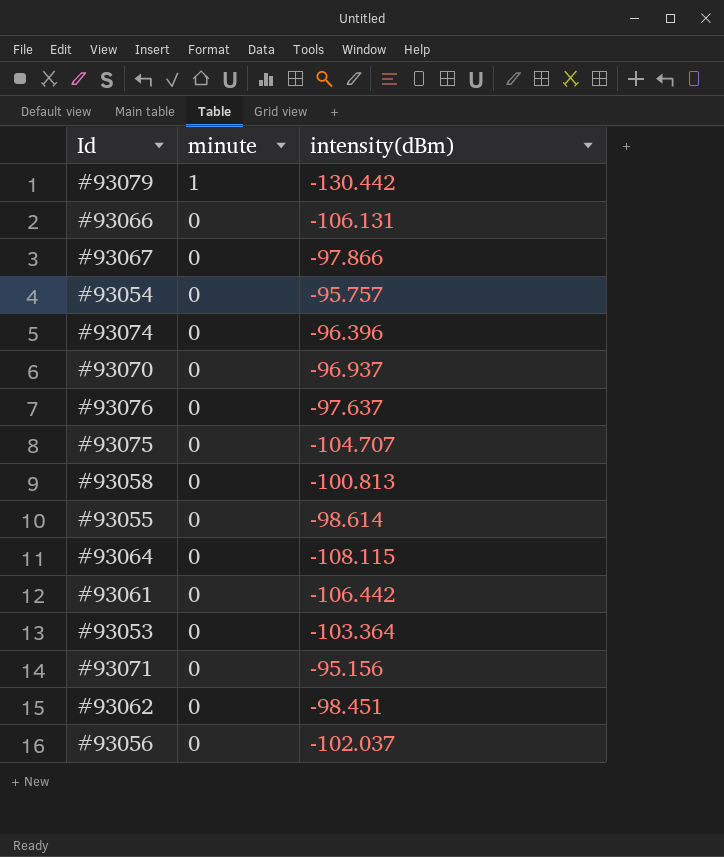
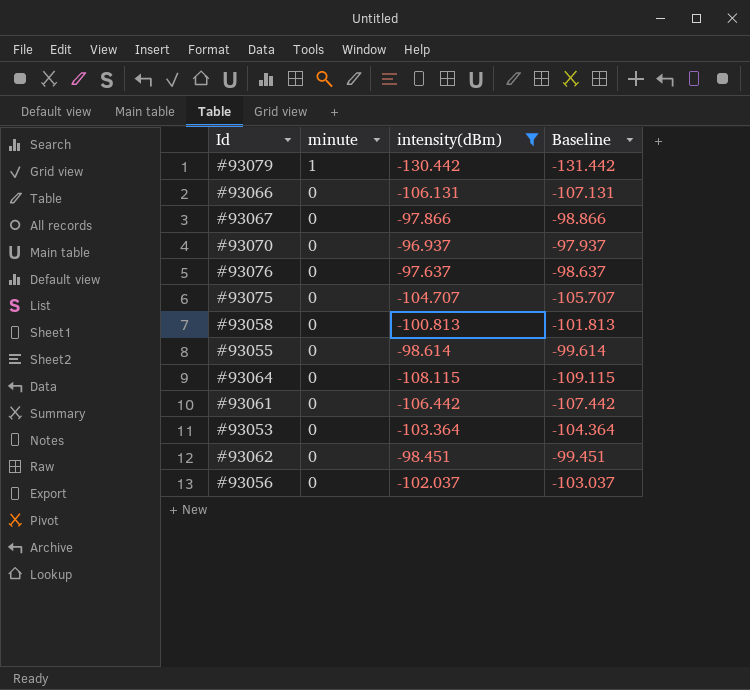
filter: none -> intensity(dBm) <= -96.937
column Baseline | formula: none -> [intensity(dBm)] - 1

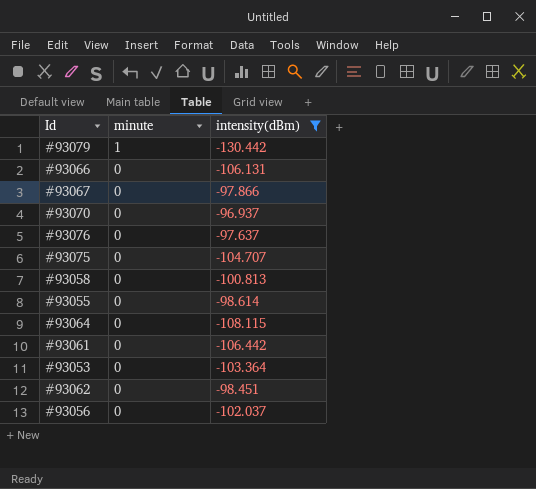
column Baseline | formula: [intensity(dBm)] - 1 -> none

